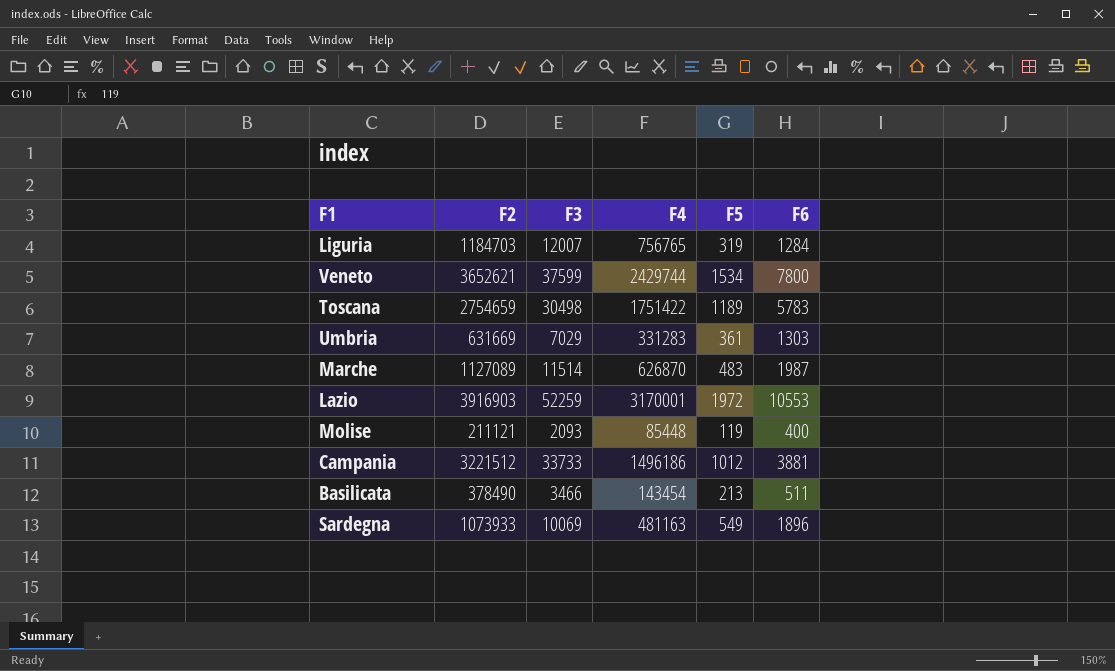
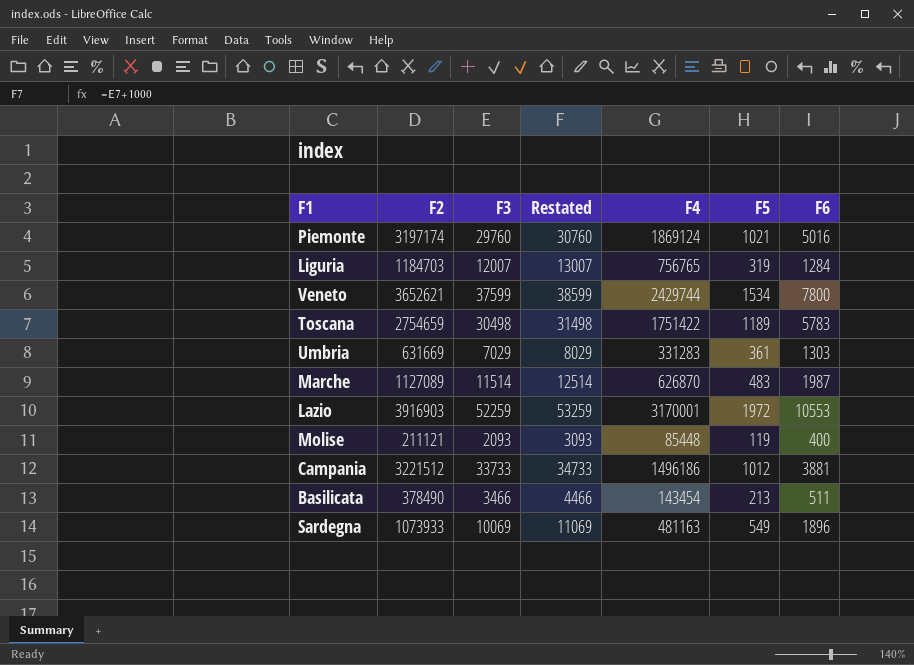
column Restated | formula: none -> [F3] + 1000
row Piemonte: none -> 3197174 | 29760 | 30760 | 1869124 | 1021 | 5016

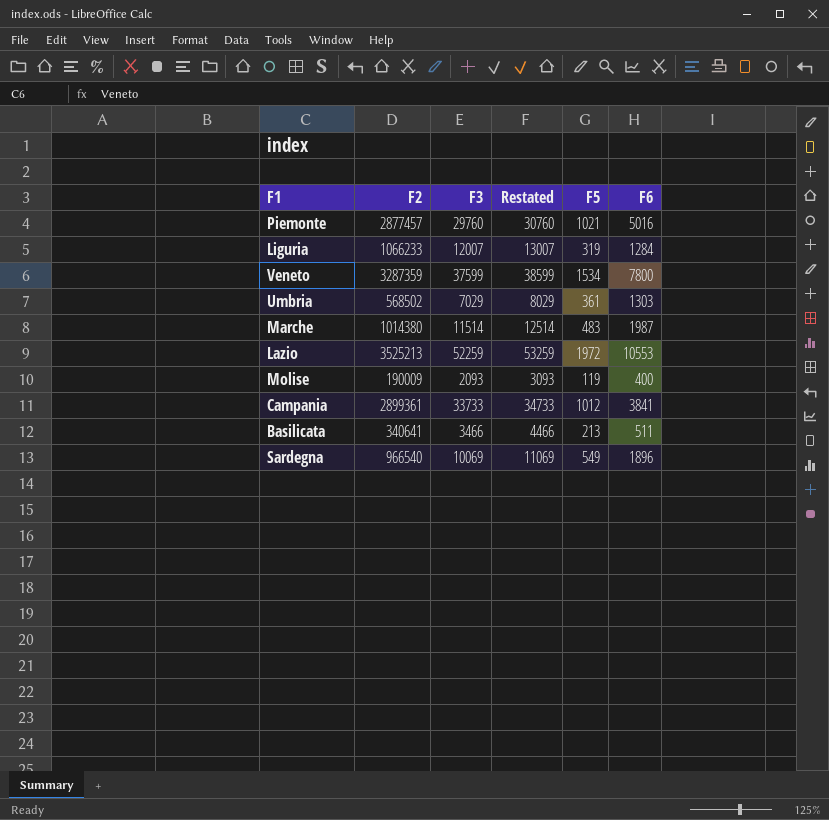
column F4 | position: 5 -> none
row Toscana: 2754659 | 30498 | 31498 | 1751422 | 1189 | 5783 -> none
Piemonte | F2: 3197174 -> 2877457
Liguria | F2: 1184703 -> 1066233
Veneto | F2: 3652621 -> 3287359
Umbria | F2: 631669 -> 568502
Marche | F2: 1127089 -> 1014380
Lazio | F2: 3916903 -> 3525213
Molise | F2: 211121 -> 190009
Campania | F2: 3221512 -> 2899361
Campania | F6: 3881 -> 3841
Basilicata | F2: 378490 -> 340641
Sardegna | F2: 1073933 -> 966540

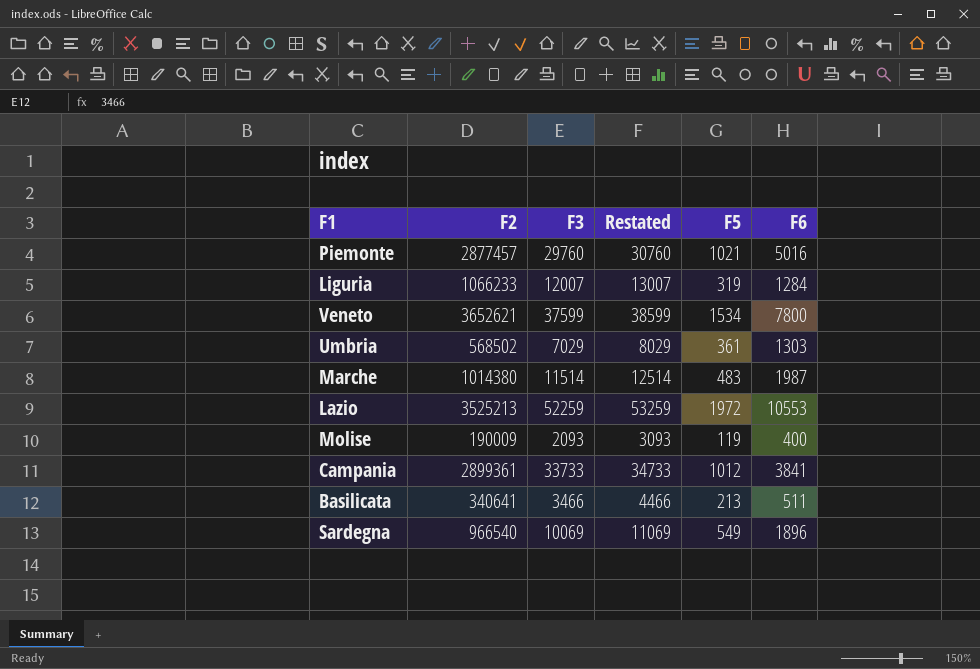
Veneto | F2: 3287359 -> 3652621

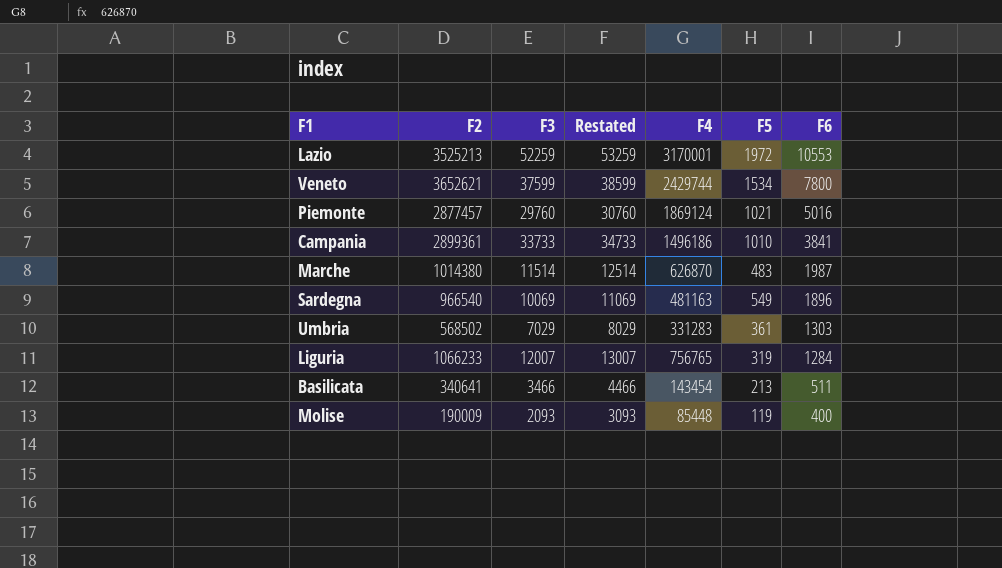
row order: none -> F6 descending
column F4 | position: none -> 5
Campania | F5: 1012 -> 1010

